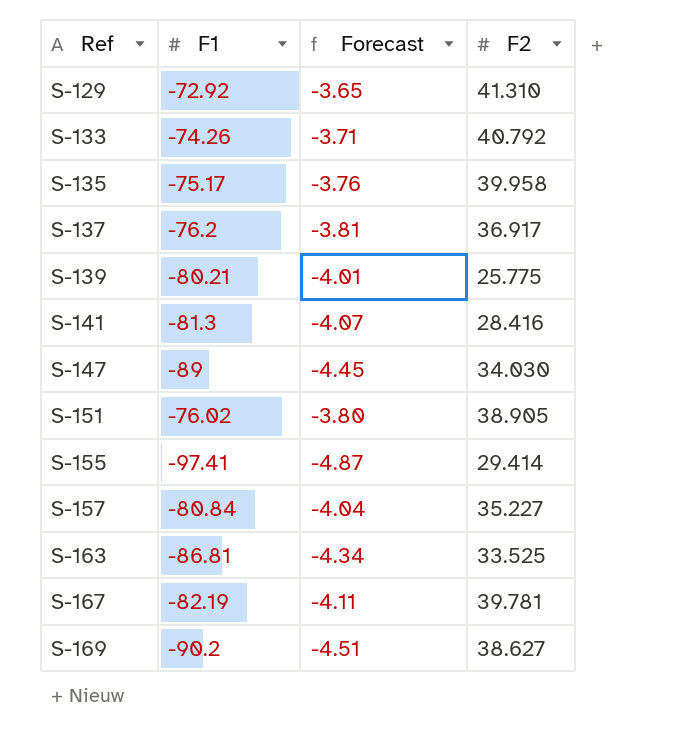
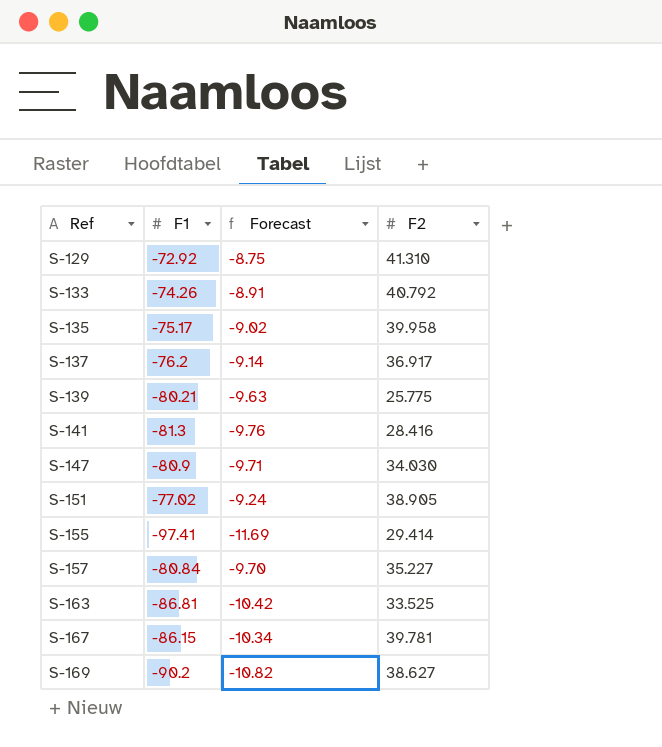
column Forecast | formula: [F1] * 0.05 -> [F1] * 0.12
S-147 | F1: -89 -> -80.9
S-151 | F1: -76.02 -> -77.02
S-167 | F1: -82.19 -> -86.15

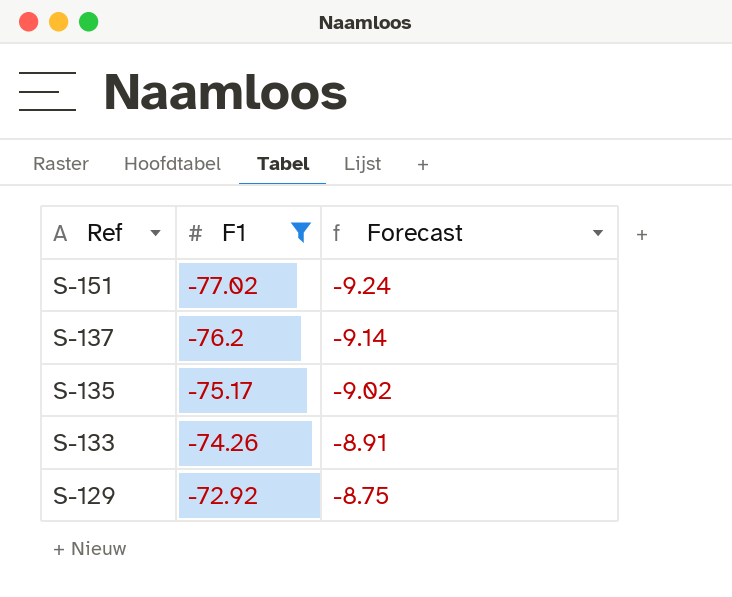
filter: none -> F1 >= -77.02
row order: Ref ascending -> Ref descending
column F2 | position: 4 -> none

